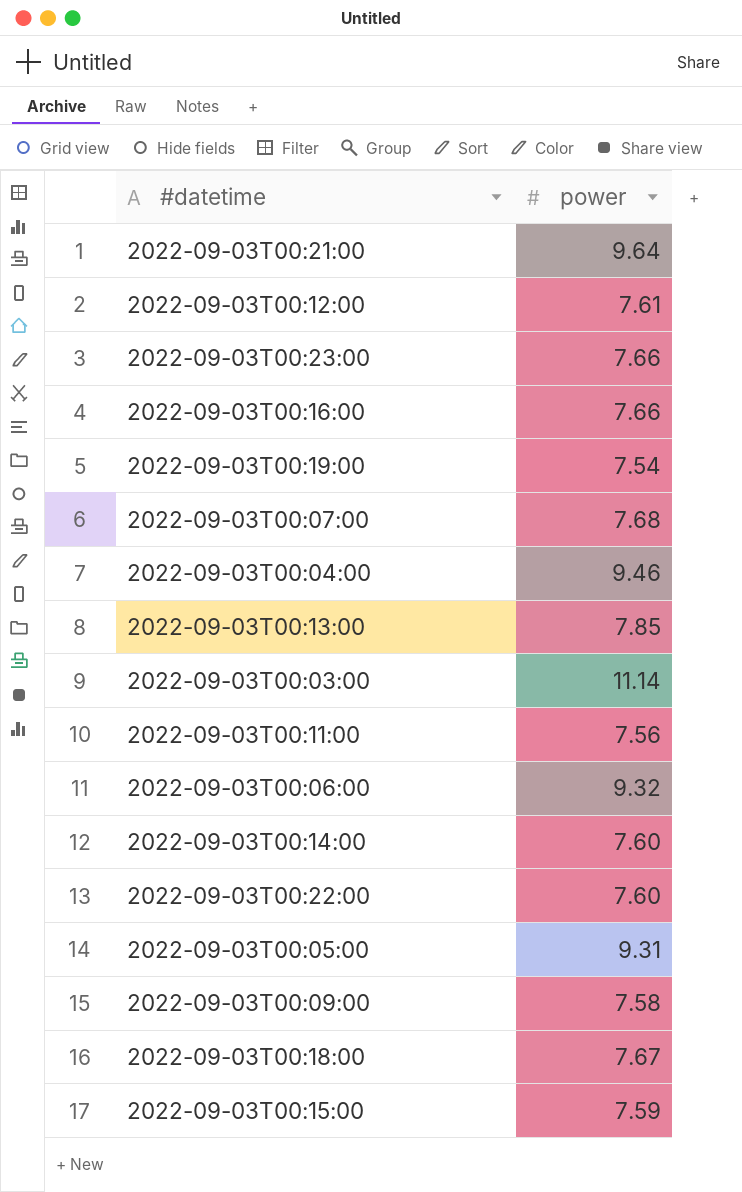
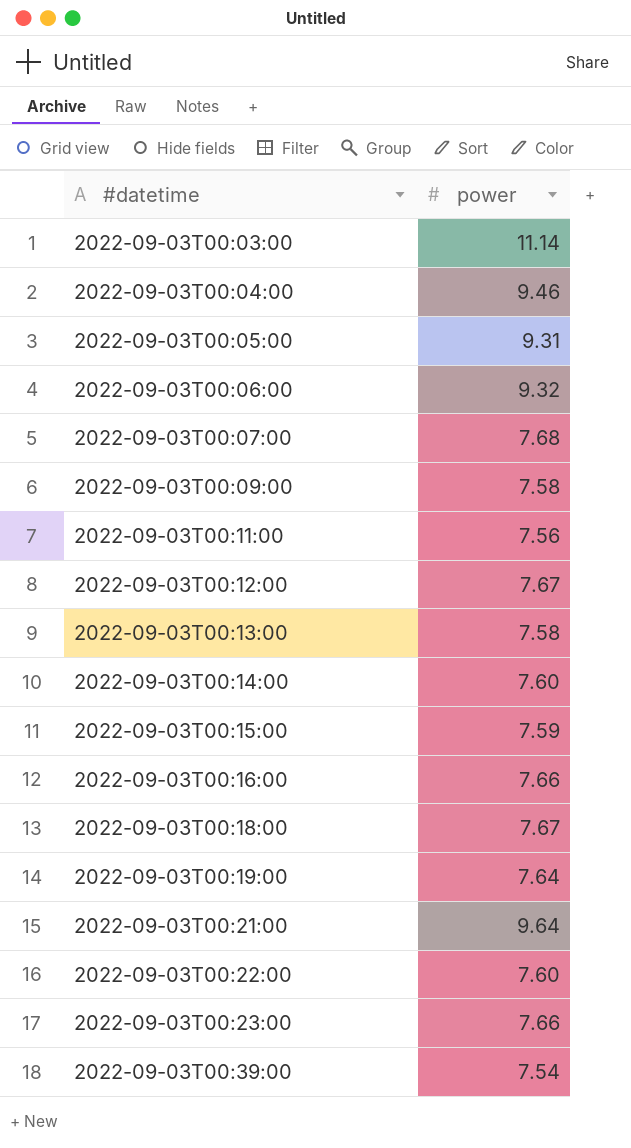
row order: none -> #datetime ascending
2022-09-03T00:12:00 | power: 7.61 -> 7.67
2022-09-03T00:13:00 | power: 7.85 -> 7.58
2022-09-03T00:19:00 | power: 7.54 -> 7.64
row 2022-09-03T00:39:00: none -> 7.54

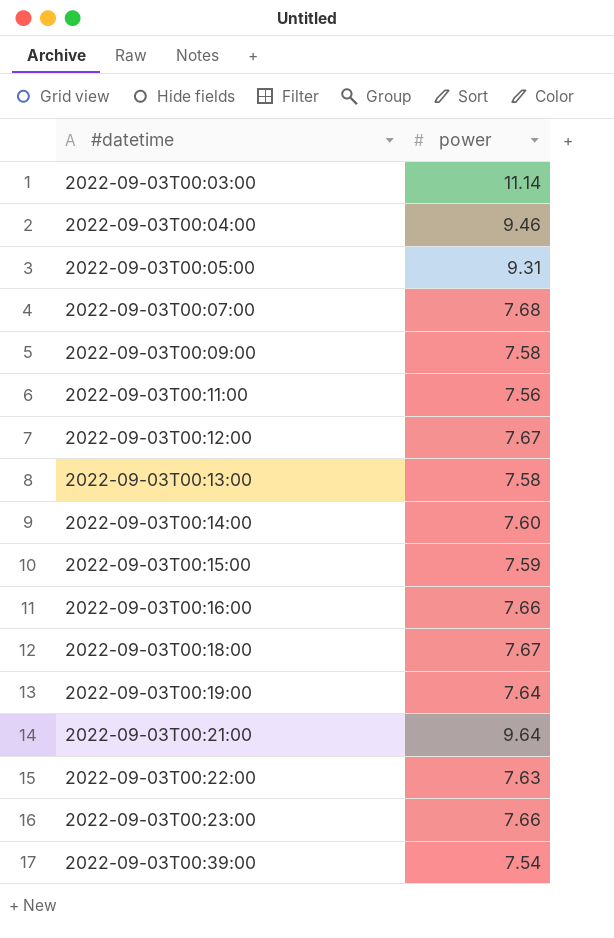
row 2022-09-03T00:06:00: 9.32 -> none
2022-09-03T00:22:00 | power: 7.60 -> 7.63

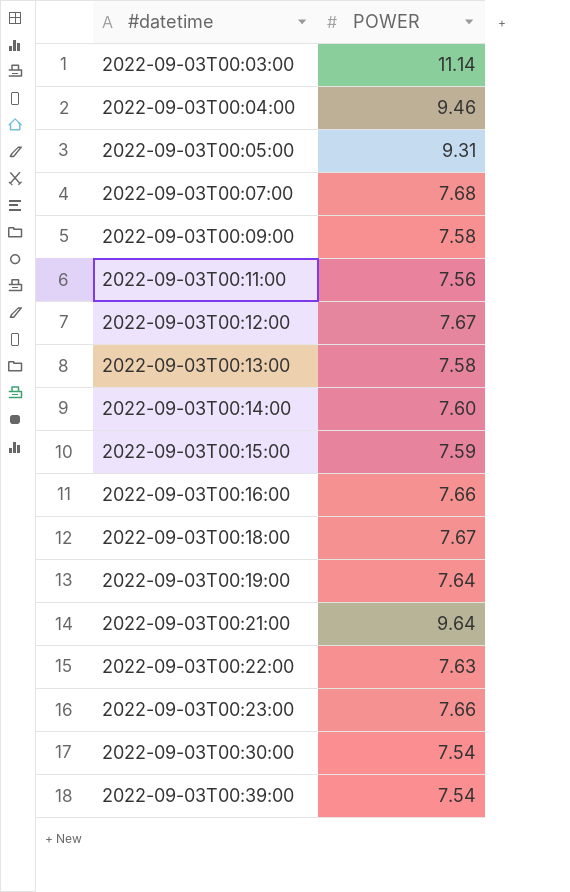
column name: power -> POWER
row 2022-09-03T00:30:00: none -> 7.54

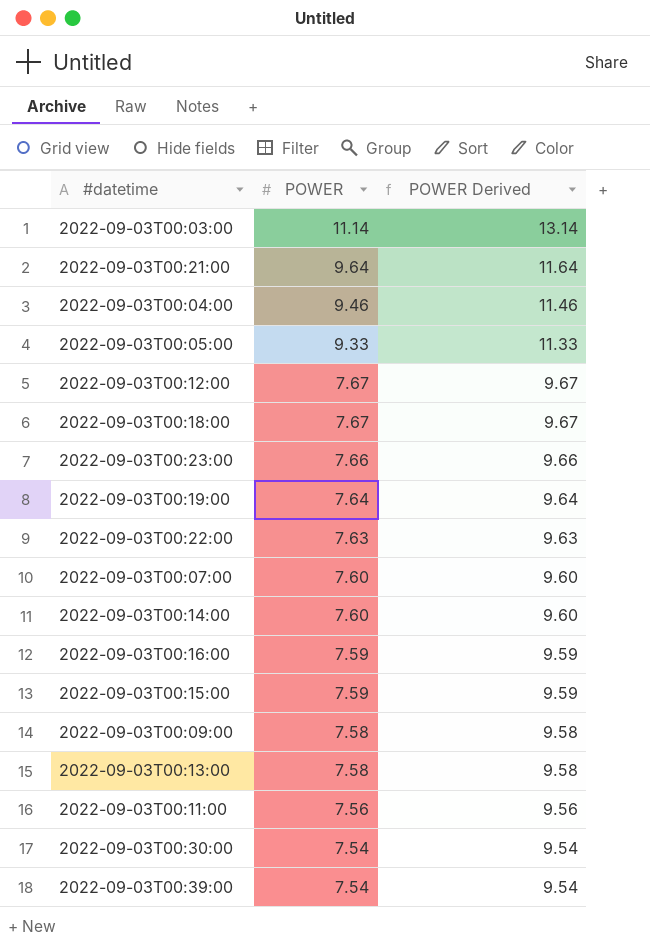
row order: #datetime ascending -> POWER descending
column POWER Derived | formula: none -> [POWER] + 2
2022-09-03T00:05:00 | POWER: 9.31 -> 9.33
2022-09-03T00:07:00 | POWER: 7.68 -> 7.60
2022-09-03T00:16:00 | POWER: 7.66 -> 7.59

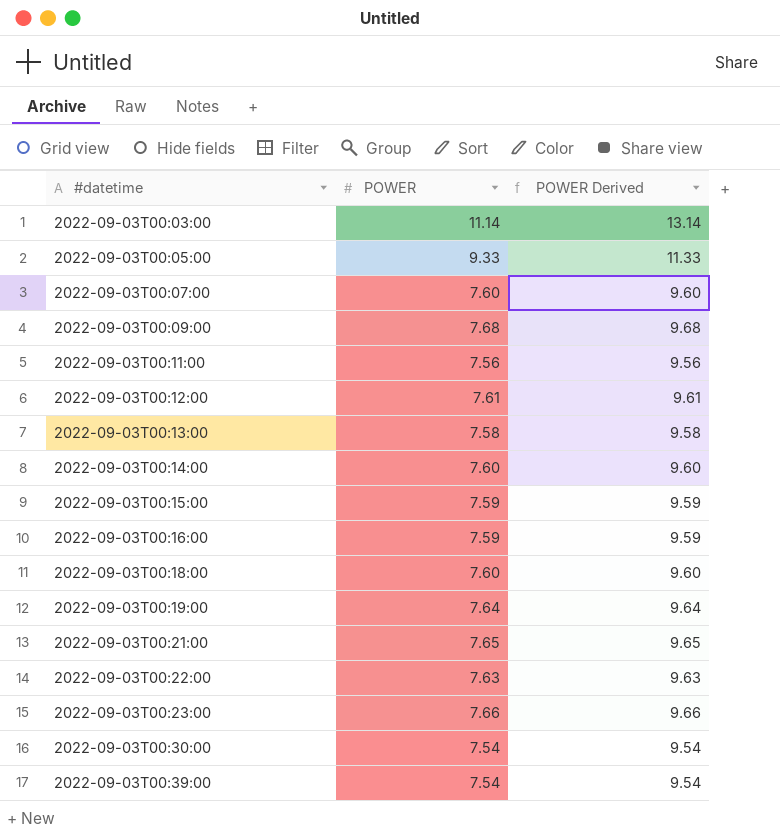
row order: POWER descending -> #datetime ascending
row 2022-09-03T00:04:00: 9.46 | 11.46 -> none
2022-09-03T00:09:00 | POWER: 7.58 -> 7.68
2022-09-03T00:09:00 | POWER Derived: 9.58 -> 9.68
2022-09-03T00:12:00 | POWER: 7.67 -> 7.61
2022-09-03T00:12:00 | POWER Derived: 9.67 -> 9.61
2022-09-03T00:18:00 | POWER: 7.67 -> 7.60
2022-09-03T00:18:00 | POWER Derived: 9.67 -> 9.60
2022-09-03T00:21:00 | POWER: 9.64 -> 7.65
2022-09-03T00:21:00 | POWER Derived: 11.64 -> 9.65

